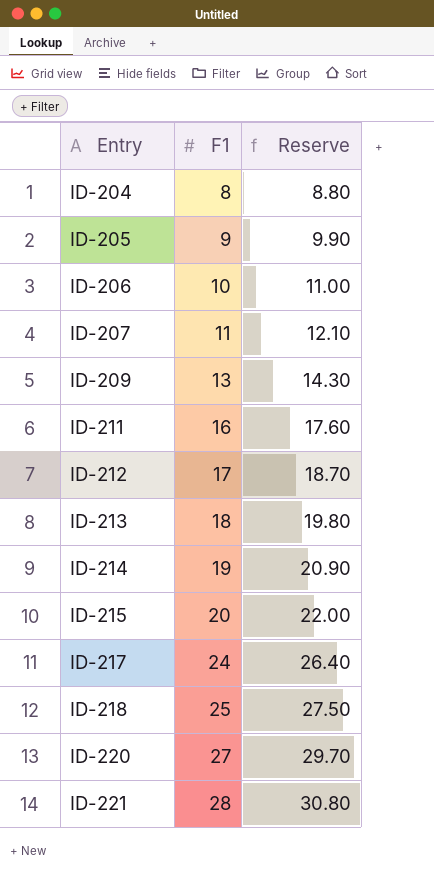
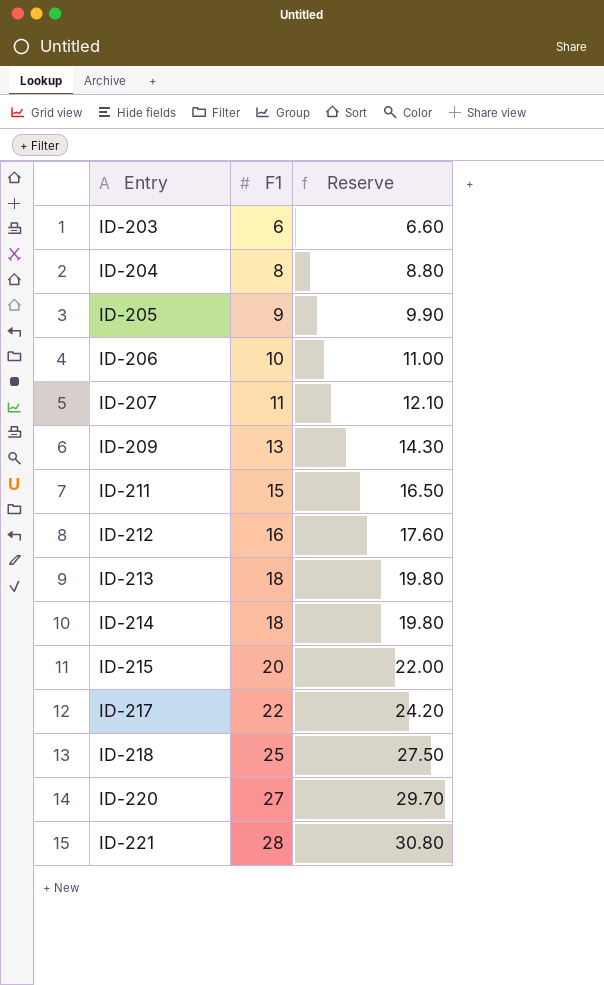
row ID-203: none -> 6 | 6.60
ID-211 | F1: 16 -> 15
ID-211 | Reserve: 17.60 -> 16.50
ID-212 | F1: 17 -> 16
ID-212 | Reserve: 18.70 -> 17.60
ID-214 | F1: 19 -> 18
ID-214 | Reserve: 20.90 -> 19.80
ID-217 | F1: 24 -> 22
ID-217 | Reserve: 26.40 -> 24.20

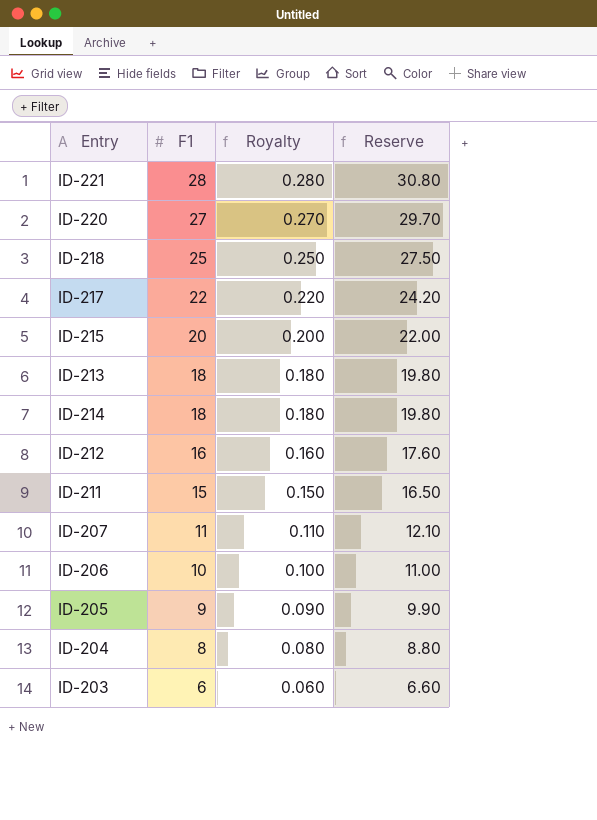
row order: Entry ascending -> F1 descending
column Royalty | formula: none -> [F1] * 0.01
row ID-209: 13 | 14.30 -> none

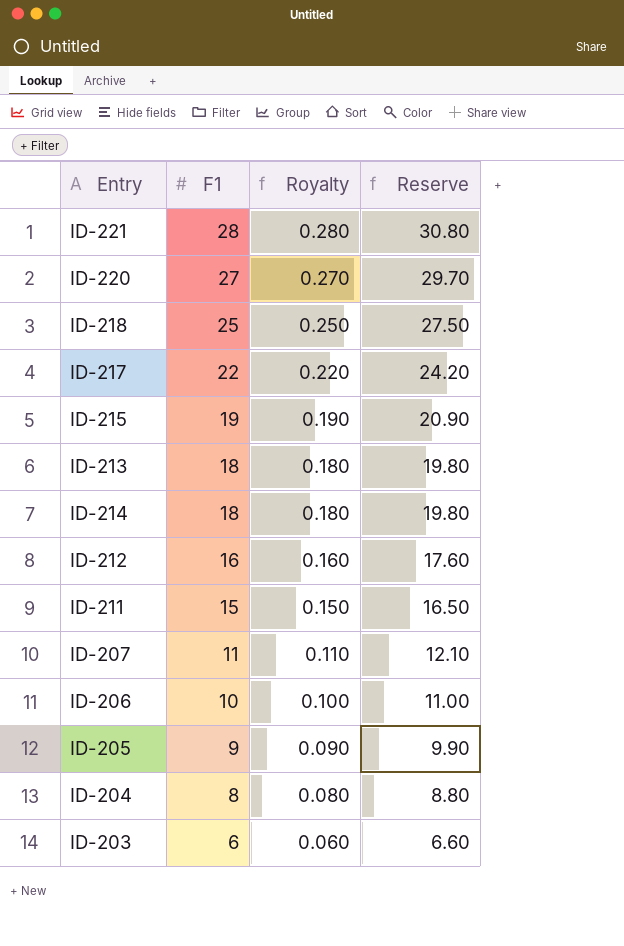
ID-215 | F1: 20 -> 19
ID-215 | Royalty: 0.200 -> 0.190
ID-215 | Reserve: 22.00 -> 20.90

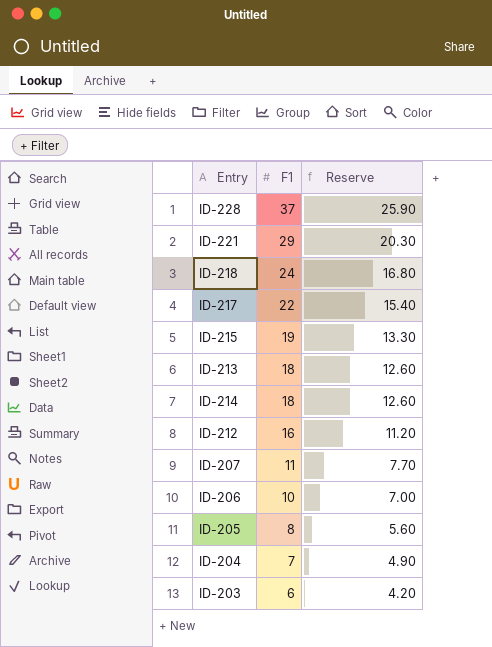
column Royalty | formula: [F1] * 0.01 -> none
column Reserve | formula: [F1] * 1.1 -> [F1] * 0.7
row ID-220: 27 | 0.270 | 29.70 -> none
row ID-211: 15 | 0.150 | 16.50 -> none
row ID-228: none -> 37 | 25.90
ID-221 | F1: 28 -> 29
ID-218 | F1: 25 -> 24
ID-205 | F1: 9 -> 8
ID-204 | F1: 8 -> 7

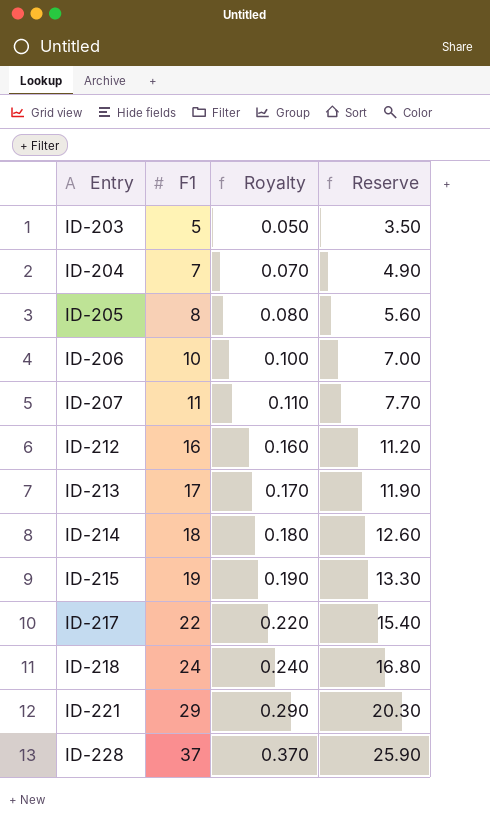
row order: F1 descending -> Entry ascending
column Royalty | formula: none -> [F1] * 0.01
ID-203 | F1: 6 -> 5
ID-203 | Reserve: 4.20 -> 3.50
ID-213 | F1: 18 -> 17
ID-213 | Reserve: 12.60 -> 11.90

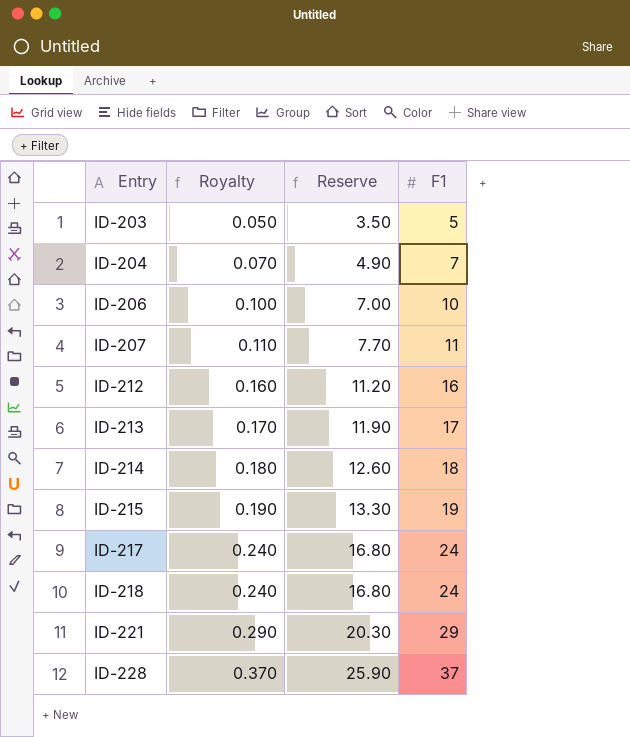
column F1 | position: 2 -> 4
row ID-205: 8 | 0.080 | 5.60 -> none
ID-217 | Royalty: 0.220 -> 0.240
ID-217 | Reserve: 15.40 -> 16.80
ID-217 | F1: 22 -> 24

